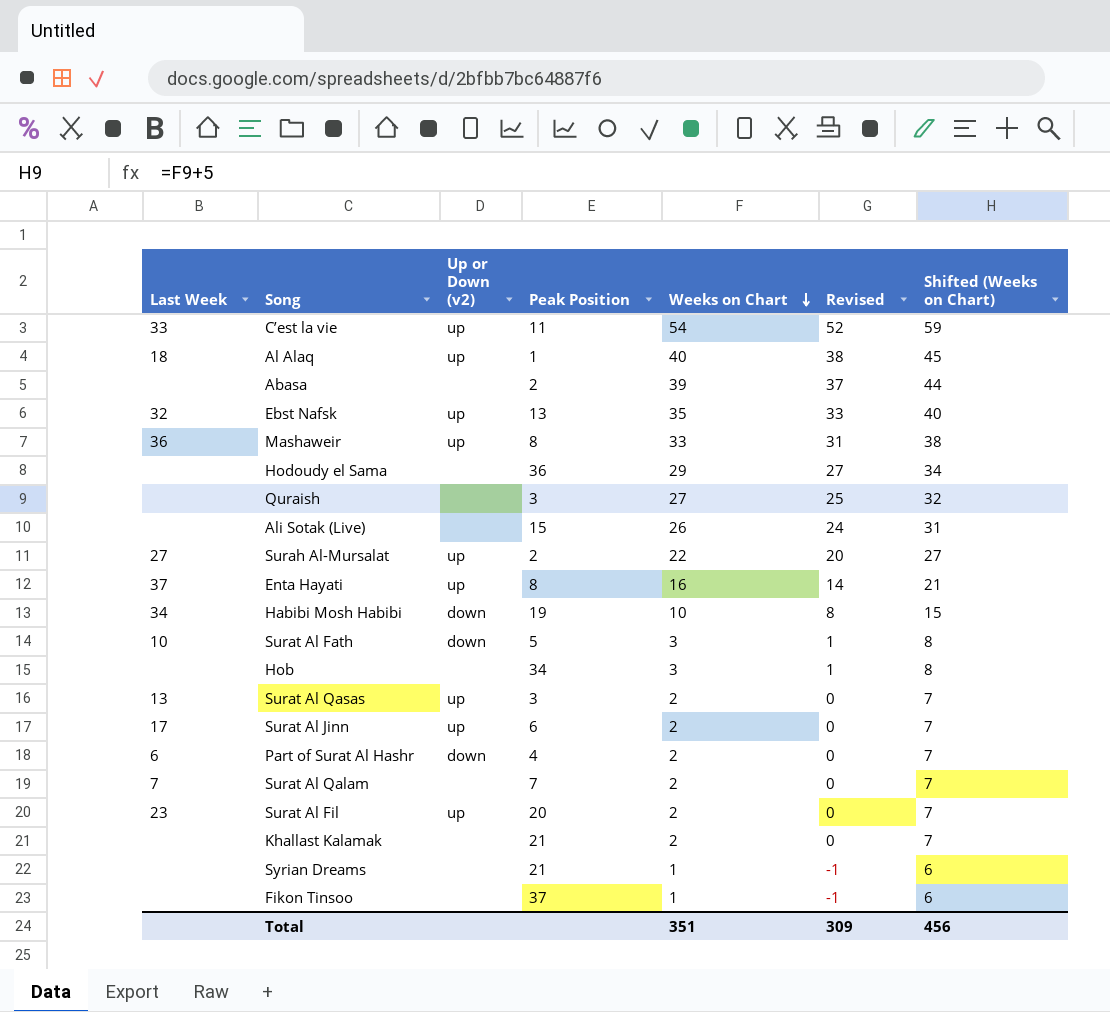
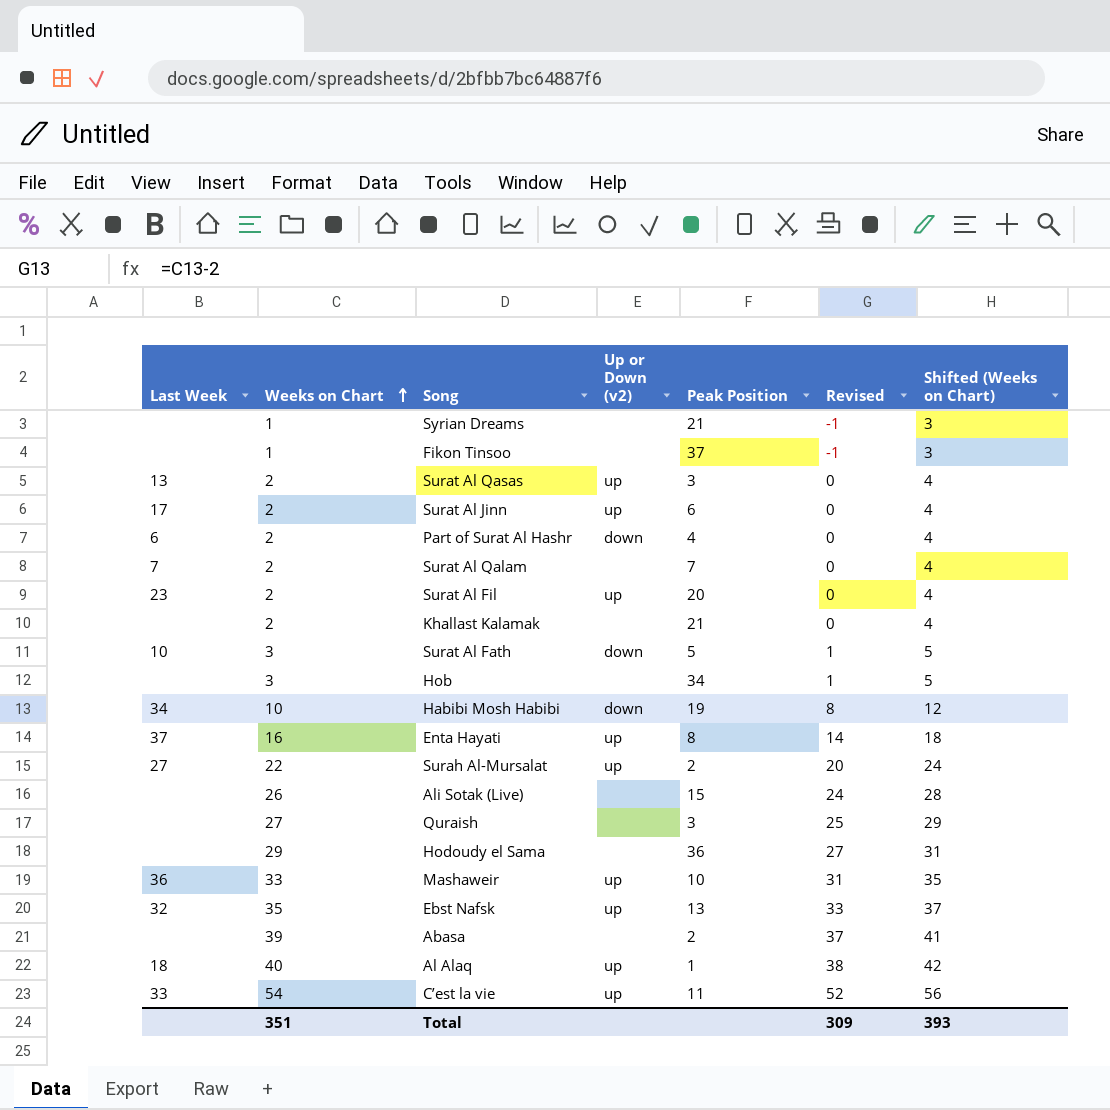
row order: Weeks on Chart descending -> Weeks on Chart ascending
column Weeks on Chart | position: 5 -> 2
column Shifted (Weeks on Chart) | formula: [Weeks on Chart] + 5 -> [Weeks on Chart] + 2
Mashaweir | Peak Position: 8 -> 10
Total | Shifted (Weeks on Chart): 456 -> 393

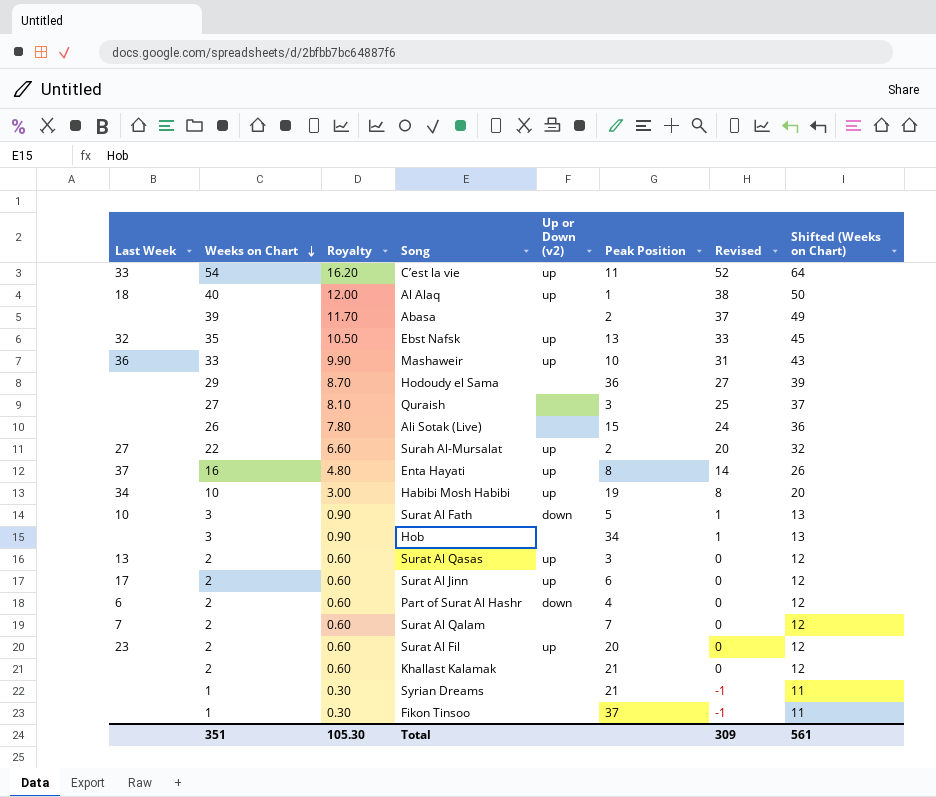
row order: Weeks on Chart ascending -> Weeks on Chart descending
column Royalty | formula: none -> [Weeks on Chart] * 0.3
column Shifted (Weeks on Chart) | formula: [Weeks on Chart] + 2 -> [Weeks on Chart] + 10
Habibi Mosh Habibi | Up or Down (v2): down -> up
Total | Shifted (Weeks on Chart): 393 -> 561

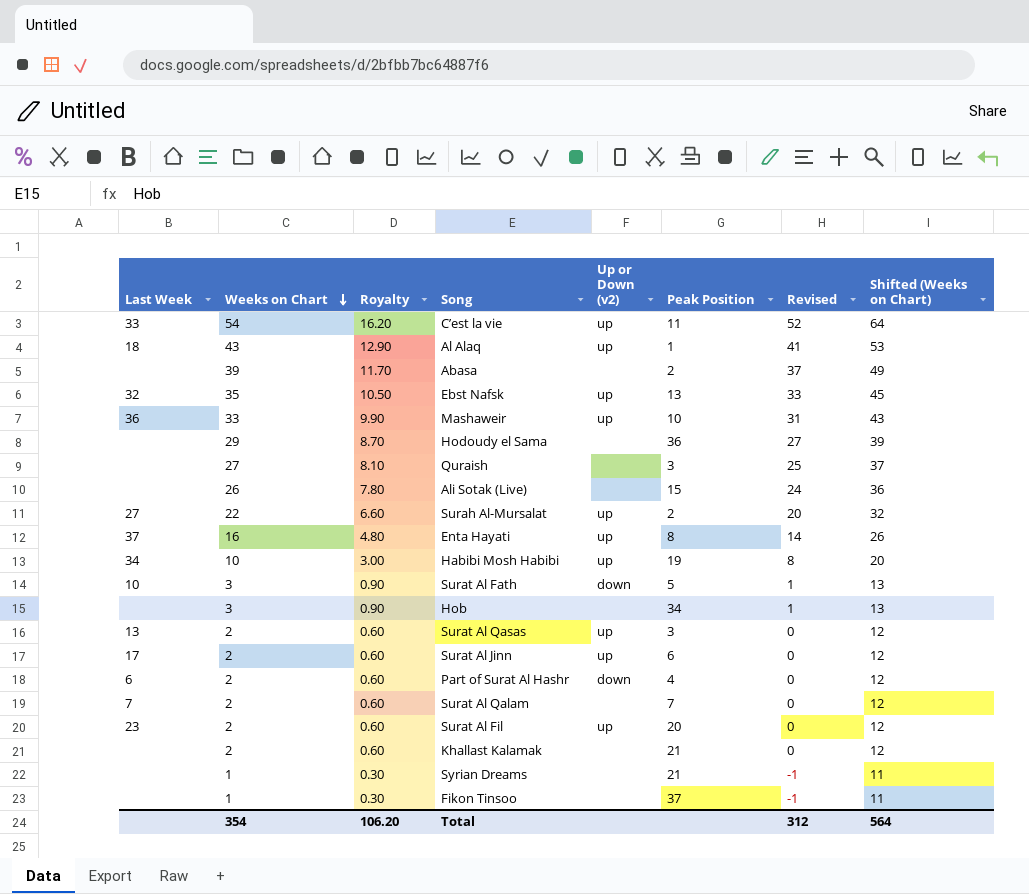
Al Alaq | Weeks on Chart: 40 -> 43
Al Alaq | Royalty: 12.00 -> 12.90
Al Alaq | Revised: 38 -> 41
Al Alaq | Shifted (Weeks on Chart): 50 -> 53
Total | Weeks on Chart: 351 -> 354
Total | Royalty: 105.30 -> 106.20
Total | Revised: 309 -> 312
Total | Shifted (Weeks on Chart): 561 -> 564

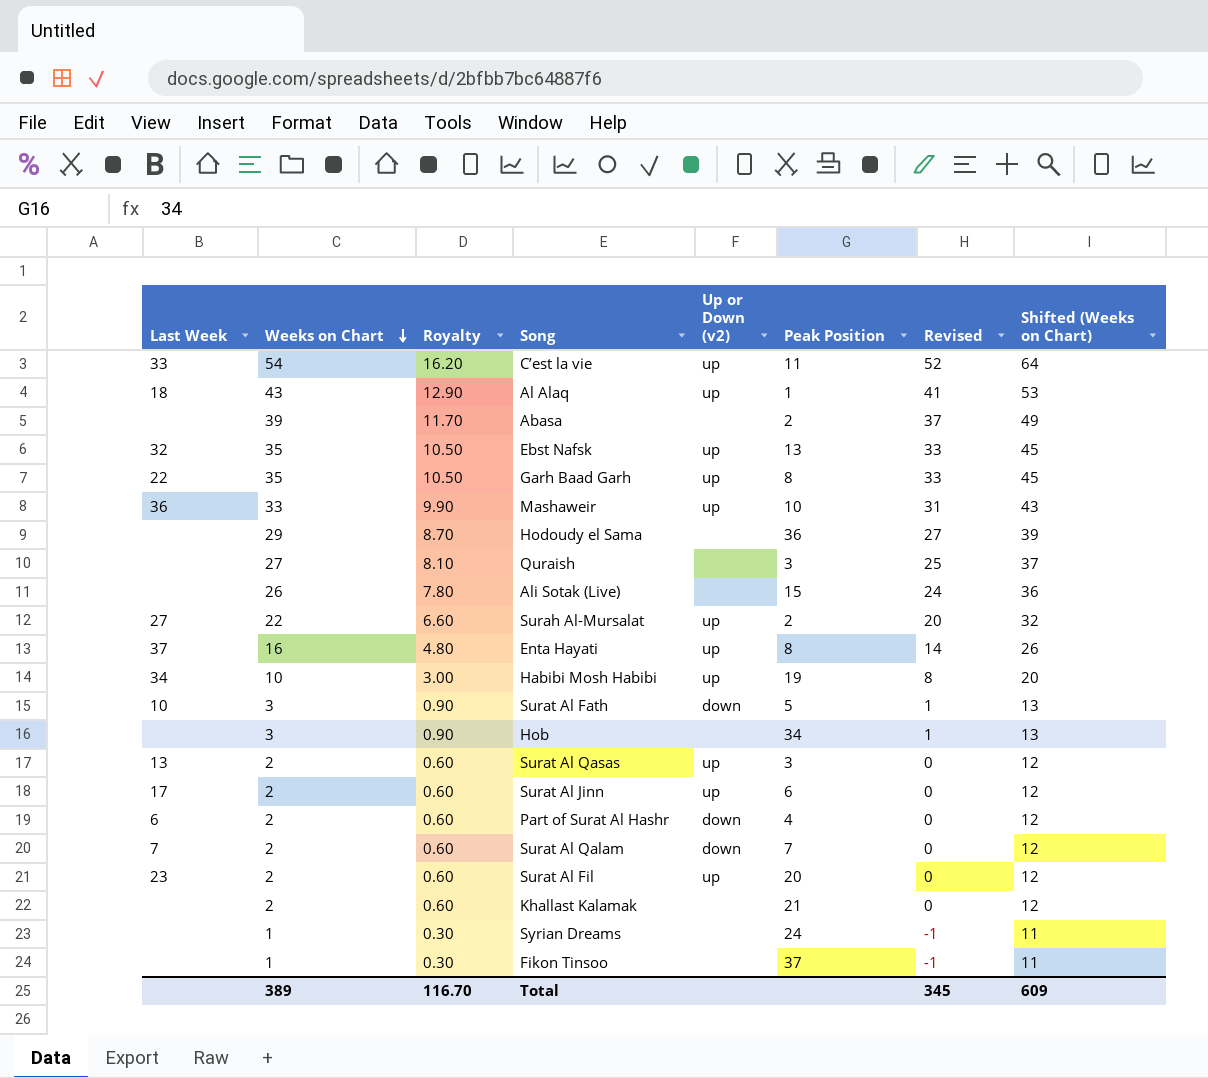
row Garh Baad Garh: none -> 22 | 35 | 10.50 | up | 8 | 33 | 45
Surat Al Qalam | Up or Down (v2): none -> down
Syrian Dreams | Peak Position: 21 -> 24
Total | Weeks on Chart: 354 -> 389
Total | Royalty: 106.20 -> 116.70
Total | Revised: 312 -> 345
Total | Shifted (Weeks on Chart): 564 -> 609

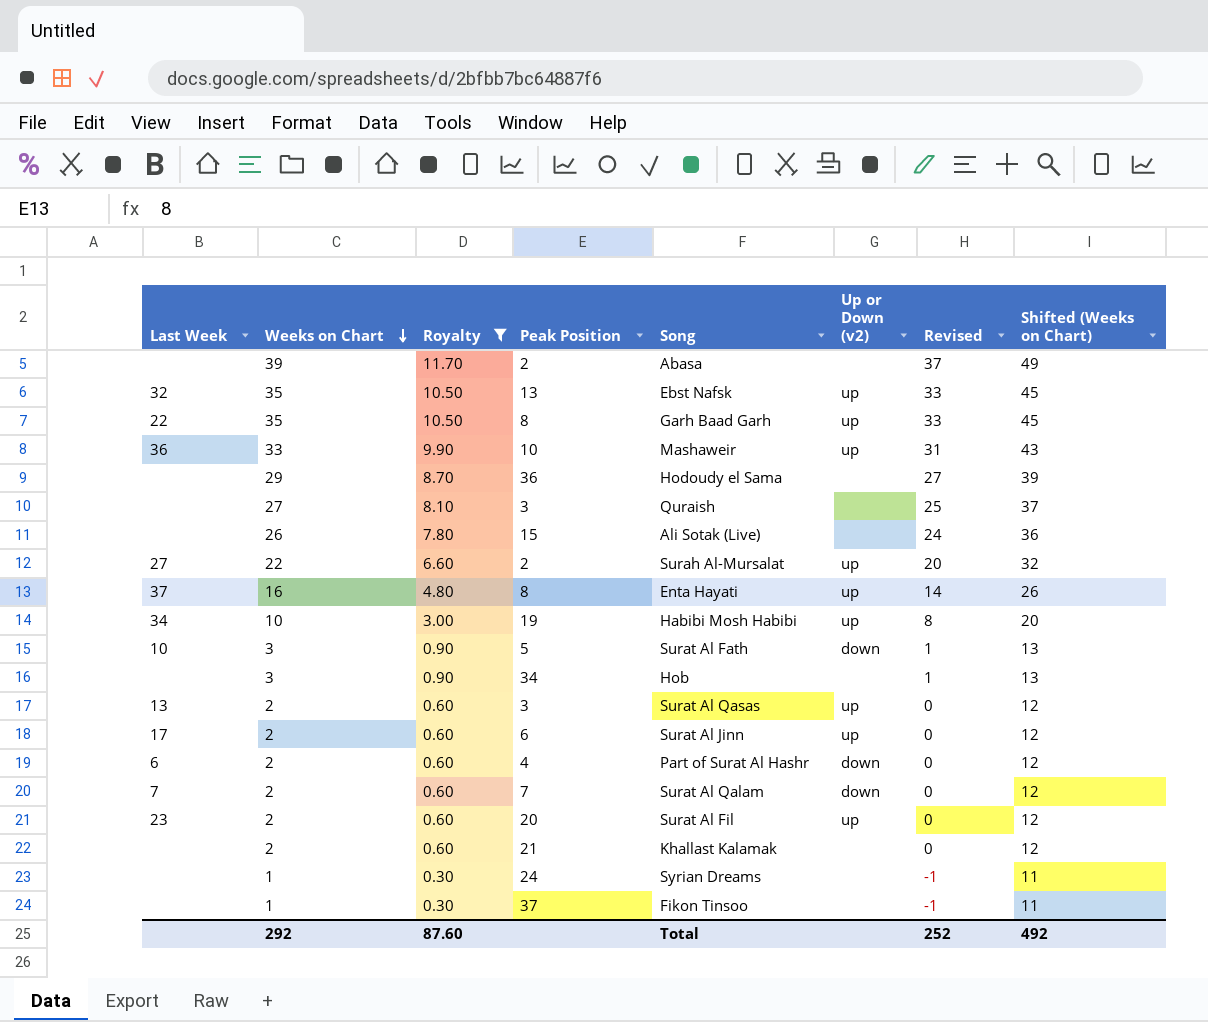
filter: none -> Royalty <= 11.70
column Peak Position | position: 6 -> 4
Total | Weeks on Chart: 389 -> 292
Total | Royalty: 116.70 -> 87.60
Total | Revised: 345 -> 252
Total | Shifted (Weeks on Chart): 609 -> 492

